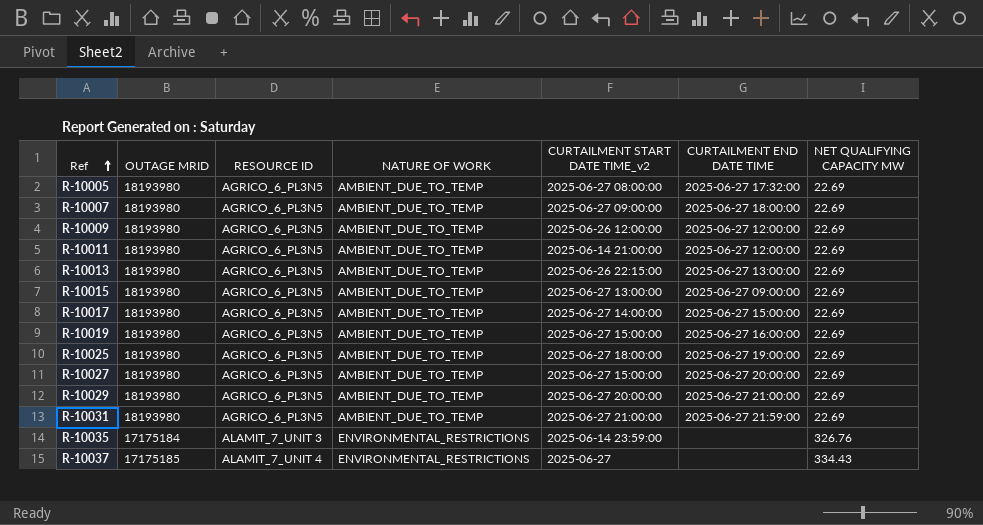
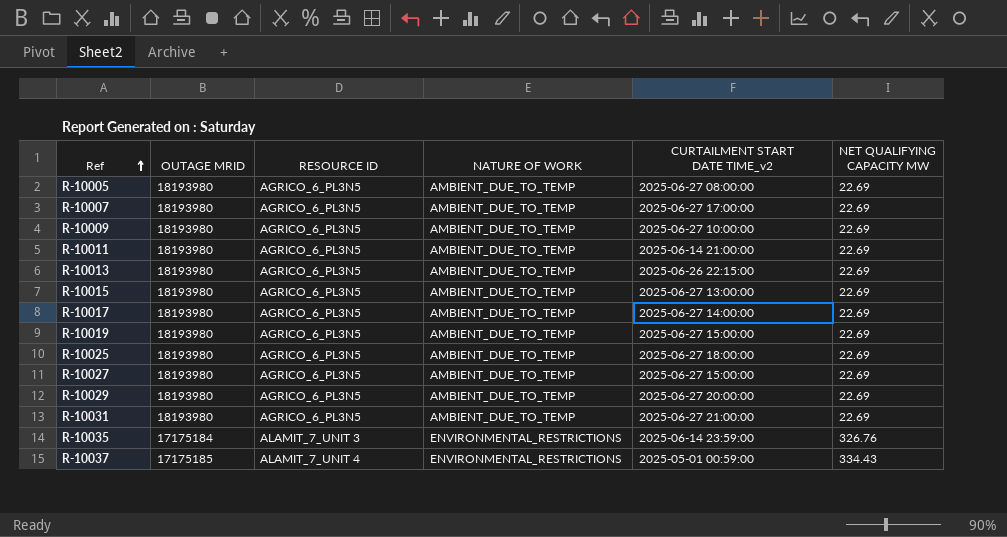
column CURTAILMENT END DATE TIME | position: 6 -> none
R-10007 | CURTAILMENT START DATE TIME_v2: 2025-06-27 09:00:00 -> 2025-06-27 17:00:00
R-10009 | CURTAILMENT START DATE TIME_v2: 2025-06-26 12:00:00 -> 2025-06-27 10:00:00
R-10037 | CURTAILMENT START DATE TIME_v2: 2025-06-27 -> 2025-05-01 00:59:00

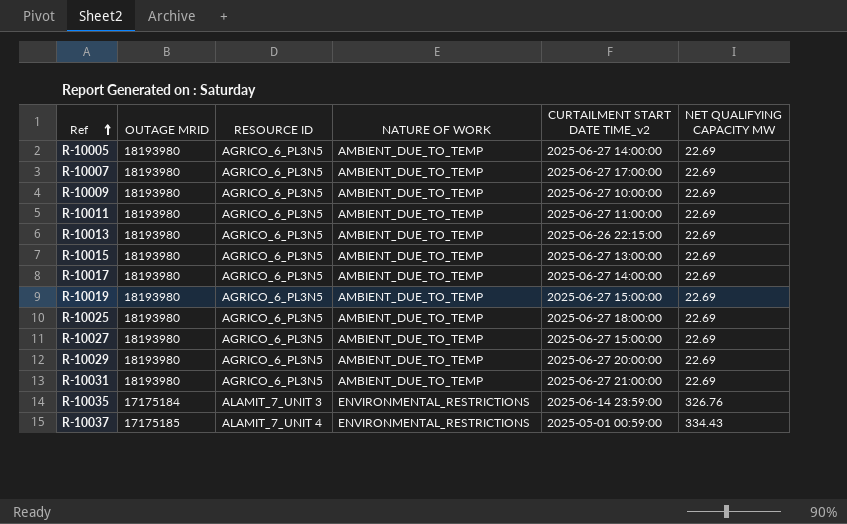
R-10005 | CURTAILMENT START DATE TIME_v2: 2025-06-27 08:00:00 -> 2025-06-27 14:00:00
R-10011 | CURTAILMENT START DATE TIME_v2: 2025-06-14 21:00:00 -> 2025-06-27 11:00:00

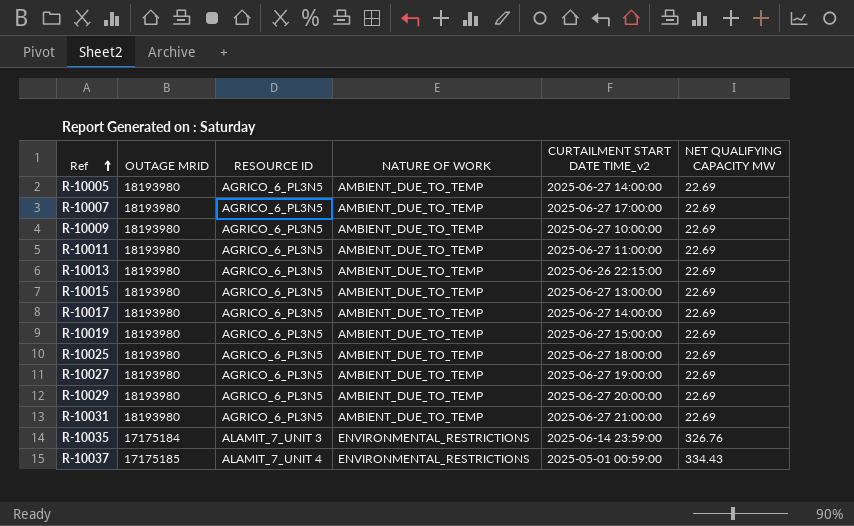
R-10027 | CURTAILMENT START DATE TIME_v2: 2025-06-27 15:00:00 -> 2025-06-27 19:00:00

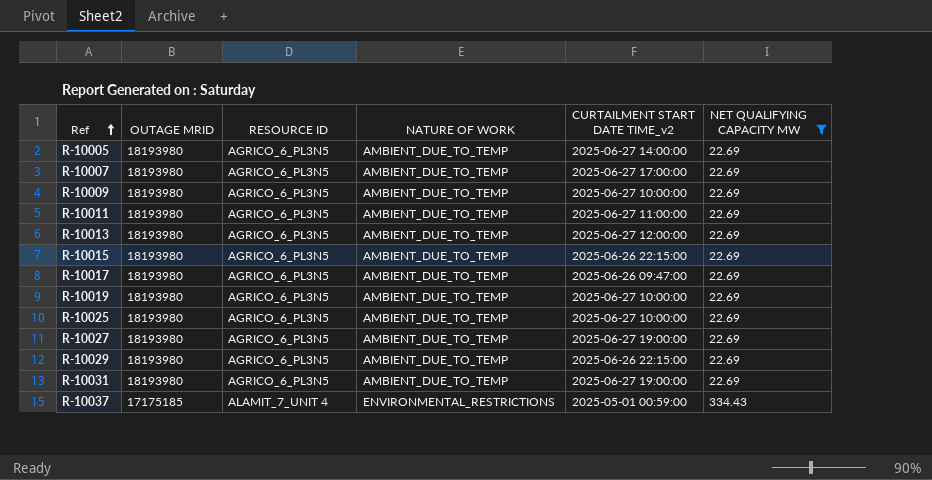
filter: none -> NET QUALIFYING CAPACITY MW != 326.76
R-10013 | CURTAILMENT START DATE TIME_v2: 2025-06-26 22:15:00 -> 2025-06-27 12:00:00
R-10015 | CURTAILMENT START DATE TIME_v2: 2025-06-27 13:00:00 -> 2025-06-26 22:15:00
R-10017 | CURTAILMENT START DATE TIME_v2: 2025-06-27 14:00:00 -> 2025-06-26 09:47:00
R-10019 | CURTAILMENT START DATE TIME_v2: 2025-06-27 15:00:00 -> 2025-06-27 10:00:00
R-10025 | CURTAILMENT START DATE TIME_v2: 2025-06-27 18:00:00 -> 2025-06-27 10:00:00
R-10029 | CURTAILMENT START DATE TIME_v2: 2025-06-27 20:00:00 -> 2025-06-26 22:15:00
R-10031 | CURTAILMENT START DATE TIME_v2: 2025-06-27 21:00:00 -> 2025-06-27 19:00:00

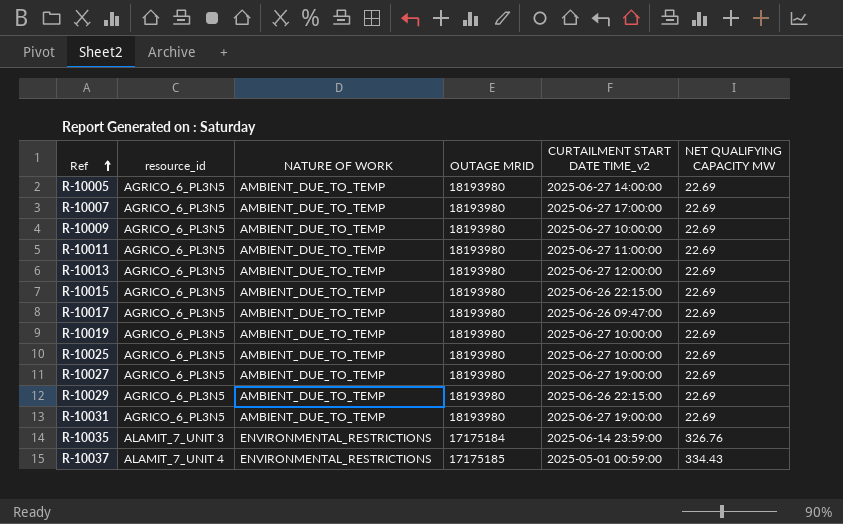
filter: NET QUALIFYING CAPACITY MW != 326.76 -> none
column name: RESOURCE ID -> resource_id
column OUTAGE MRID | position: 2 -> 4

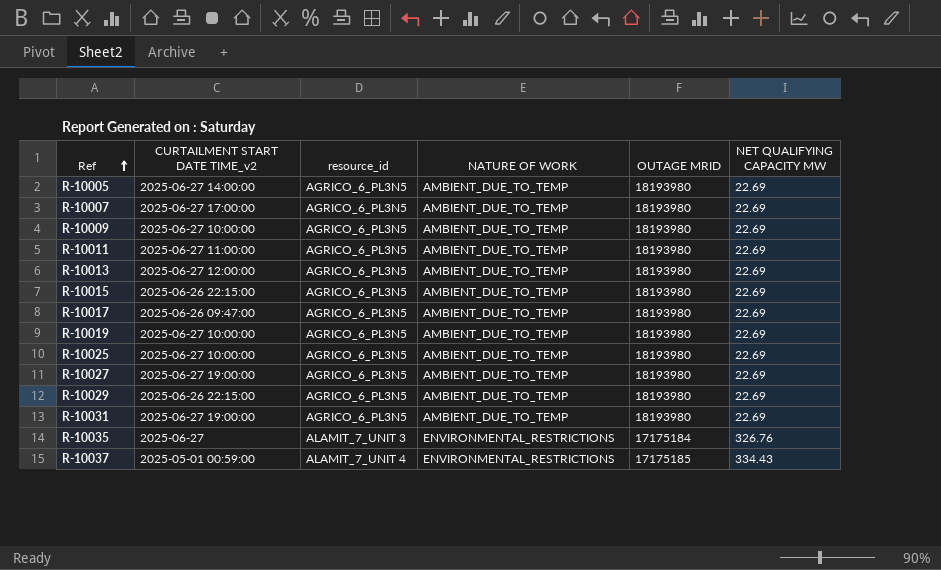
column CURTAILMENT START DATE TIME_v2 | position: 5 -> 2
R-10035 | CURTAILMENT START DATE TIME_v2: 2025-06-14 23:59:00 -> 2025-06-27

